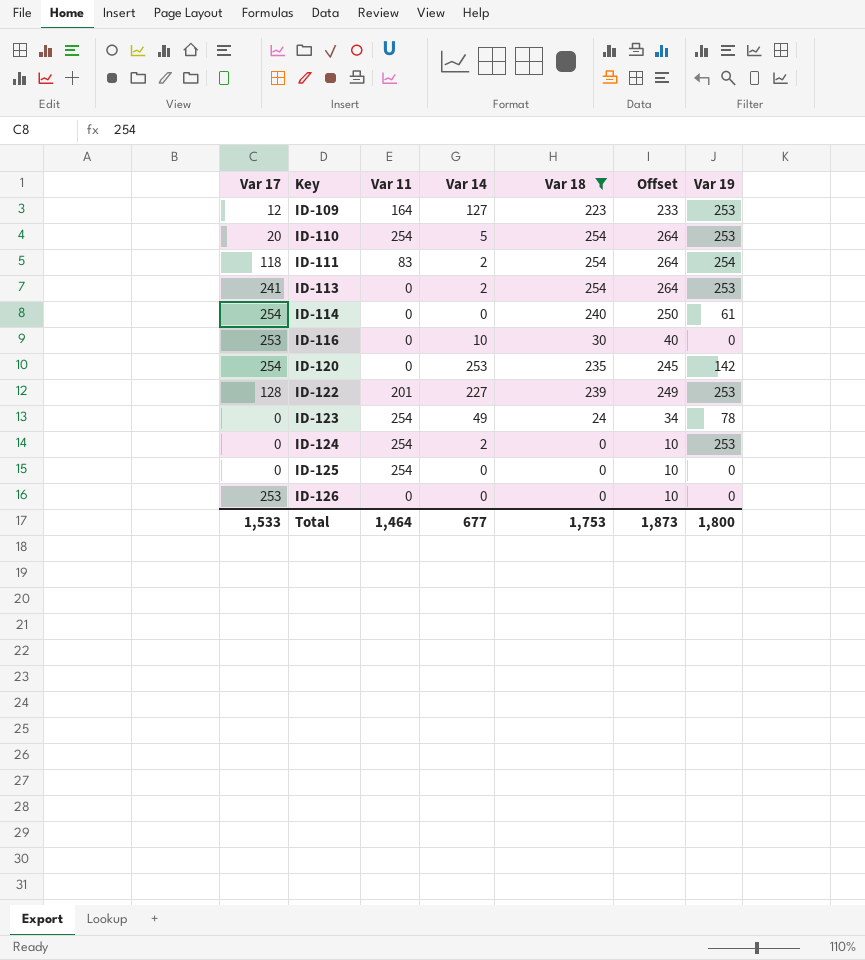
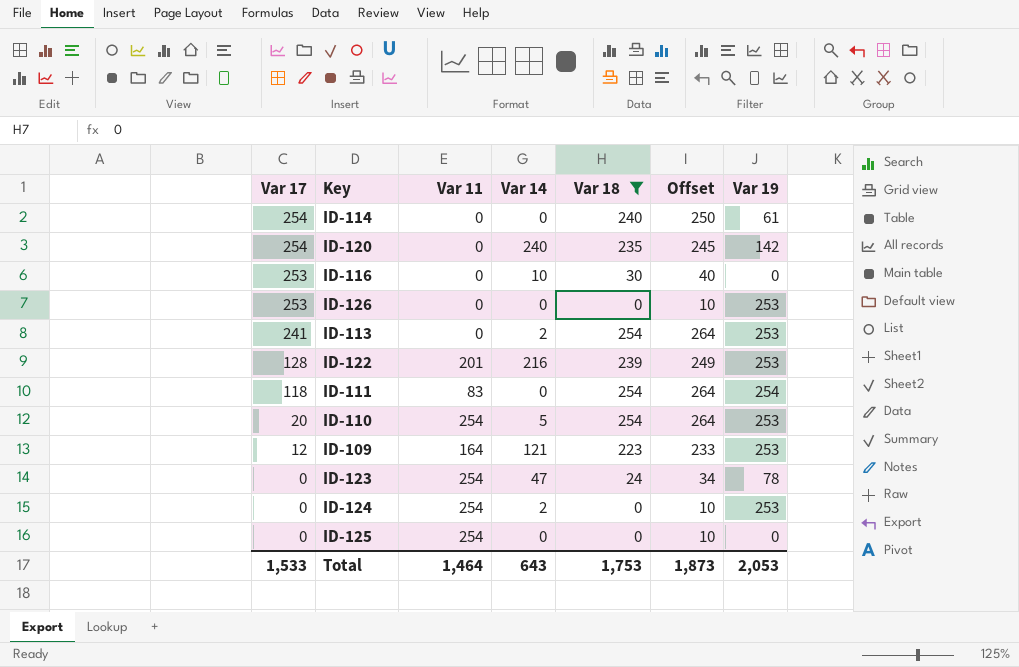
row order: Key ascending -> Var 17 descending
ID-120 | Var 14: 253 -> 240
ID-126 | Var 19: 0 -> 253
ID-122 | Var 14: 227 -> 216
ID-111 | Var 14: 2 -> 0
ID-109 | Var 14: 127 -> 121
ID-123 | Var 14: 49 -> 47
Total | Var 14: 677 -> 643
Total | Var 19: 1,800 -> 2,053

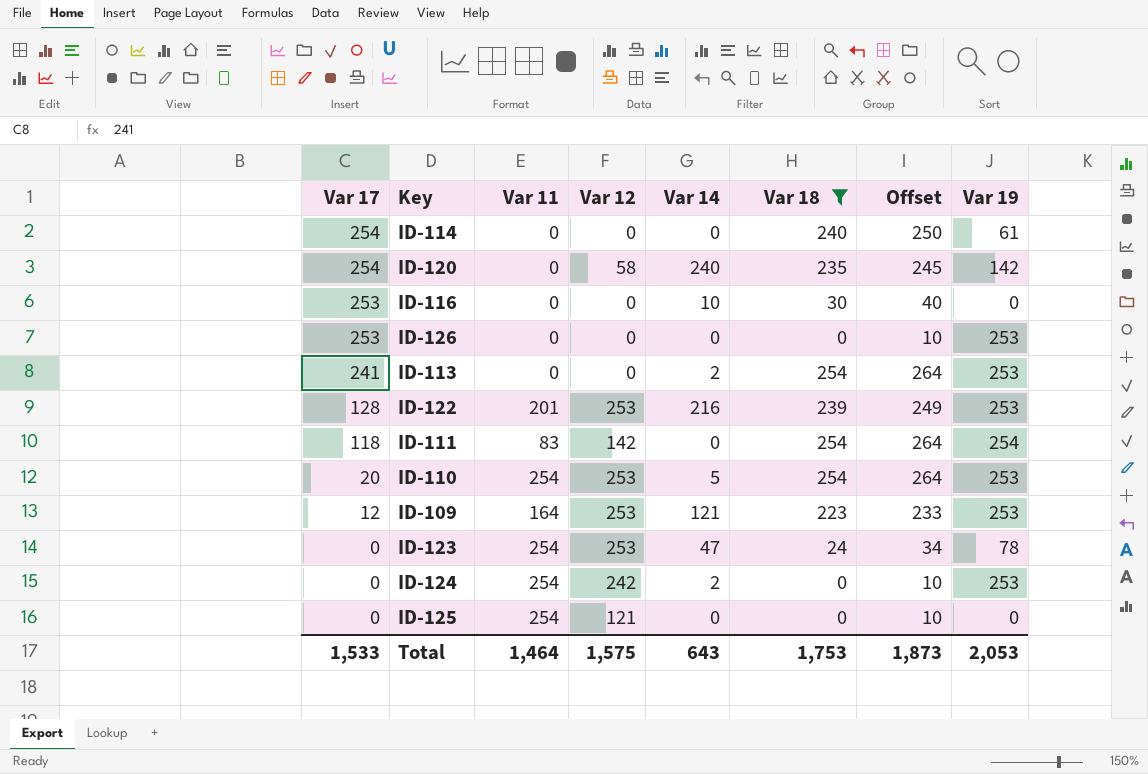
column Var 12 | position: none -> 4

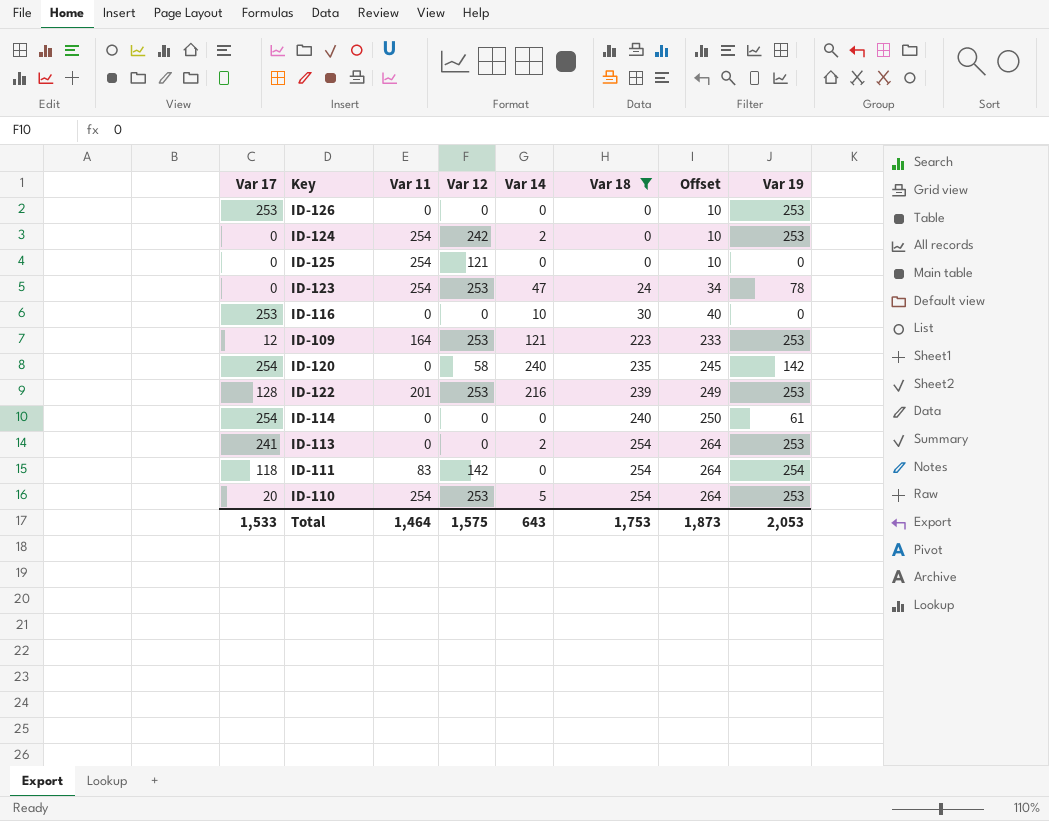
row order: Var 17 descending -> Var 18 ascending

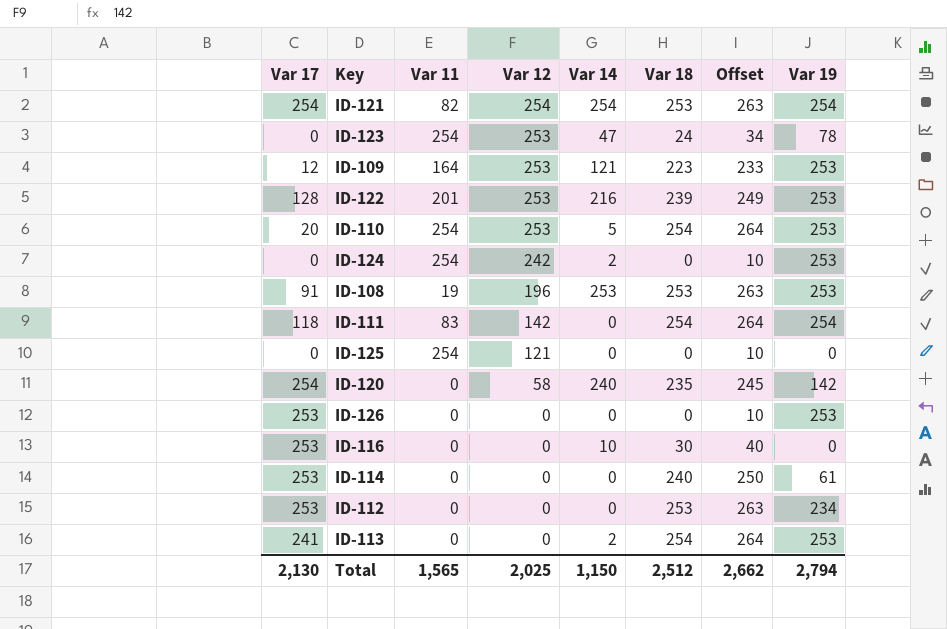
filter: Var 18 != 253 -> none
row order: Var 18 ascending -> Var 12 descending
ID-114 | Var 17: 254 -> 253
Total | Var 17: 1,533 -> 2,130
Total | Var 11: 1,464 -> 1,565
Total | Var 12: 1,575 -> 2,025
Total | Var 14: 643 -> 1,150
Total | Var 18: 1,753 -> 2,512
Total | Offset: 1,873 -> 2,662
Total | Var 19: 2,053 -> 2,794

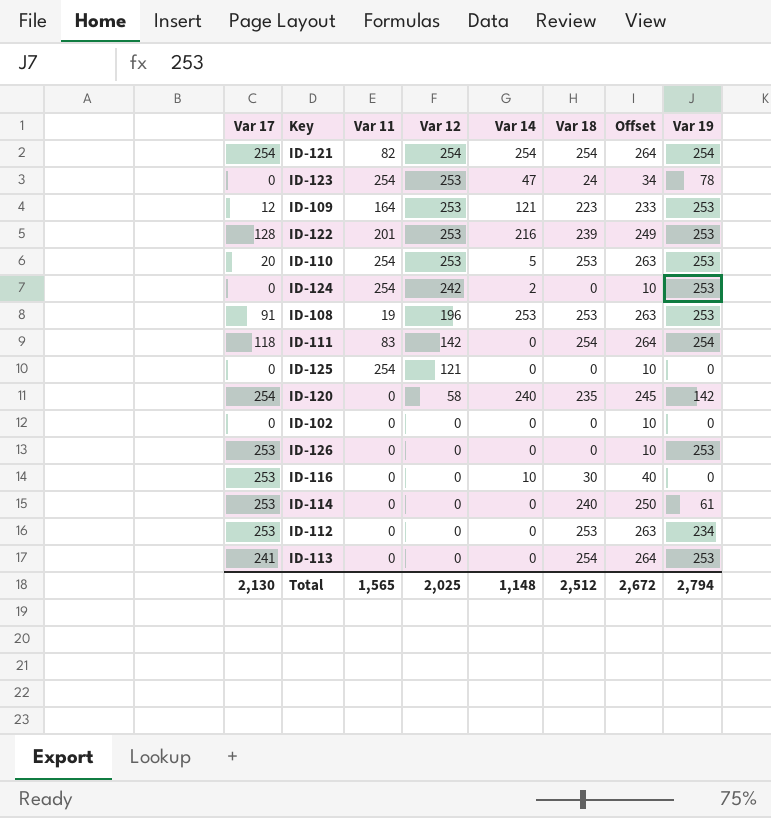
ID-121 | Var 18: 253 -> 254
ID-121 | Offset: 263 -> 264
ID-110 | Var 18: 254 -> 253
ID-110 | Offset: 264 -> 263
row ID-102: none -> 0 | 0 | 0 | 0 | 0 | 10 | 0
ID-113 | Var 14: 2 -> 0
Total | Var 14: 1,150 -> 1,148
Total | Offset: 2,662 -> 2,672

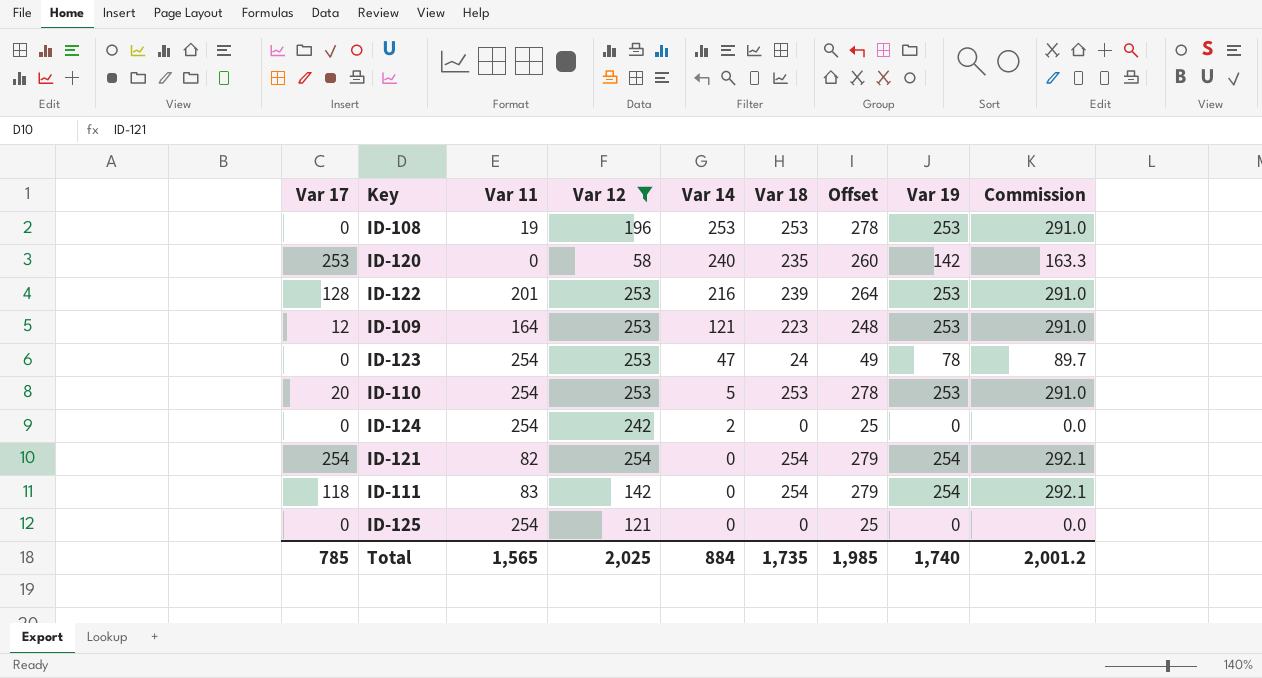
filter: none -> Var 12 != 0
row order: Var 12 descending -> Var 14 descending
column Offset | formula: [Var 18] + 10 -> [Var 18] + 25
column Commission | formula: none -> [Var 19] * 1.15
ID-108 | Var 17: 91 -> 0
ID-120 | Var 17: 254 -> 253
ID-124 | Var 19: 253 -> 0
ID-121 | Var 14: 254 -> 0
Total | Var 17: 2,130 -> 785
Total | Var 14: 1,148 -> 884
Total | Var 18: 2,512 -> 1,735
Total | Offset: 2,672 -> 1,985
Total | Var 19: 2,794 -> 1,740

